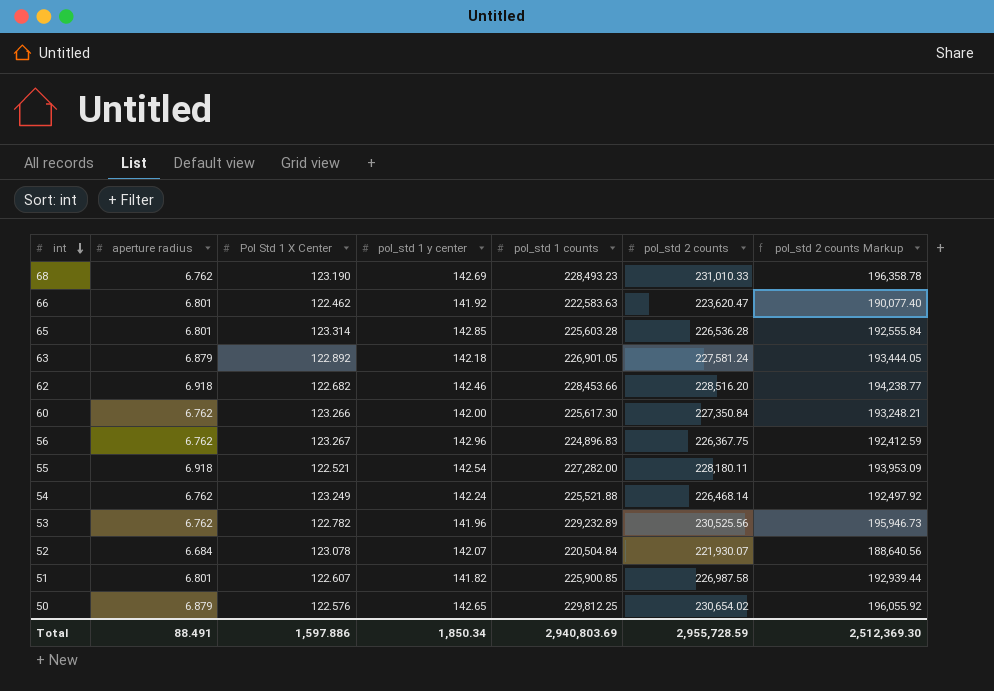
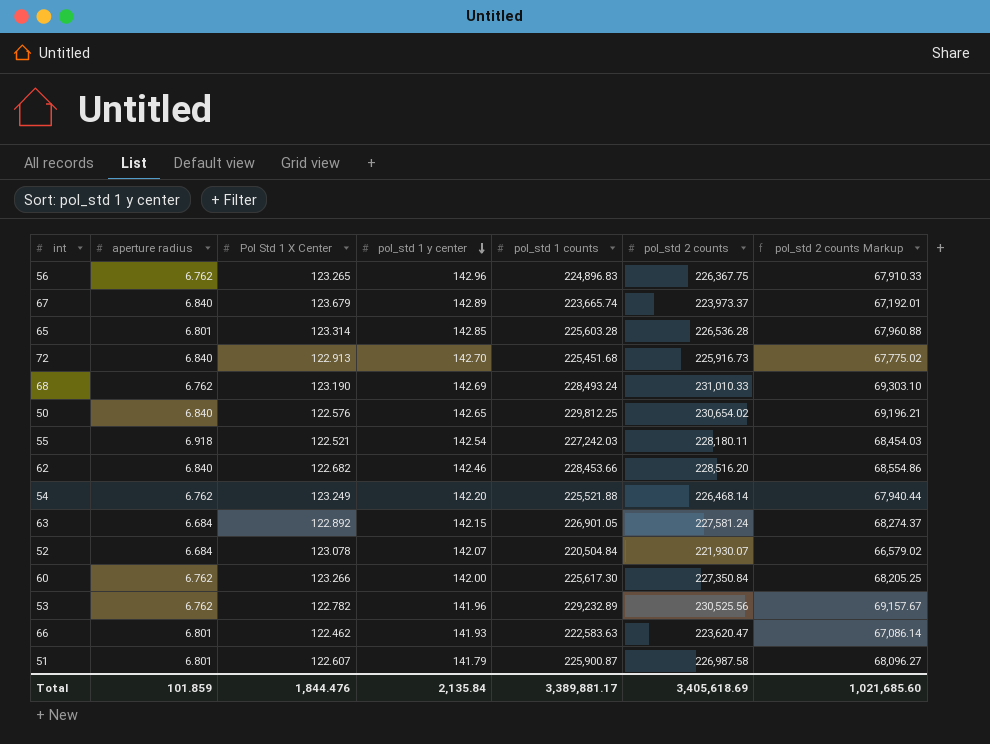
row order: int descending -> pol_std 1 y center descending
column pol_std 2 counts Markup | formula: [pol_std 2 counts] * 0.85 -> [pol_std 2 counts] * 0.3
56 | Pol Std 1 X Center: 123.267 -> 123.265
row 67: none -> 6.840 | 123.679 | 142.89 | 223,665.74 | 223,973.37 | 67,192.01
row 72: none -> 6.840 | 122.913 | 142.70 | 225,451.68 | 225,916.73 | 67,775.02
68 | pol_std 1 counts: 228,493.23 -> 228,493.24
50 | aperture radius: 6.879 -> 6.840
55 | pol_std 1 counts: 227,282.00 -> 227,242.03
62 | aperture radius: 6.918 -> 6.840
54 | pol_std 1 y center: 142.24 -> 142.20
63 | aperture radius: 6.879 -> 6.684
63 | pol_std 1 y center: 142.18 -> 142.15
66 | pol_std 1 y center: 141.92 -> 141.93
51 | pol_std 1 y center: 141.82 -> 141.79
51 | pol_std 1 counts: 225,900.85 -> 225,900.87
Total | aperture radius: 88.491 -> 101.859
Total | Pol Std 1 X Center: 1,597.886 -> 1,844.476
Total | pol_std 1 y center: 1,850.34 -> 2,135.84
Total | pol_std 1 counts: 2,940,803.69 -> 3,389,881.17
Total | pol_std 2 counts: 2,955,728.59 -> 3,405,618.69
Total | pol_std 2 counts Markup: 2,512,369.30 -> 1,021,685.60

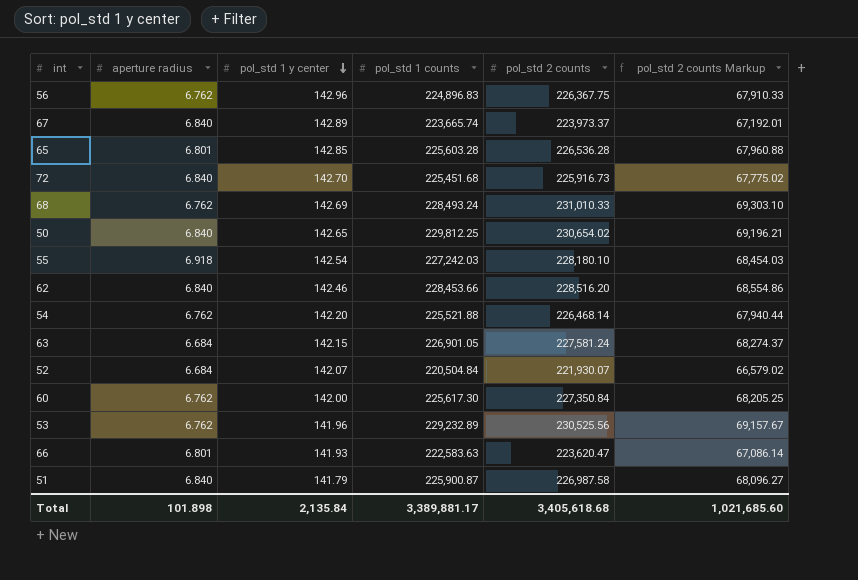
column Pol Std 1 X Center | position: 3 -> none
55 | pol_std 2 counts: 228,180.11 -> 228,180.10
51 | aperture radius: 6.801 -> 6.840
Total | aperture radius: 101.859 -> 101.898
Total | pol_std 2 counts: 3,405,618.69 -> 3,405,618.68

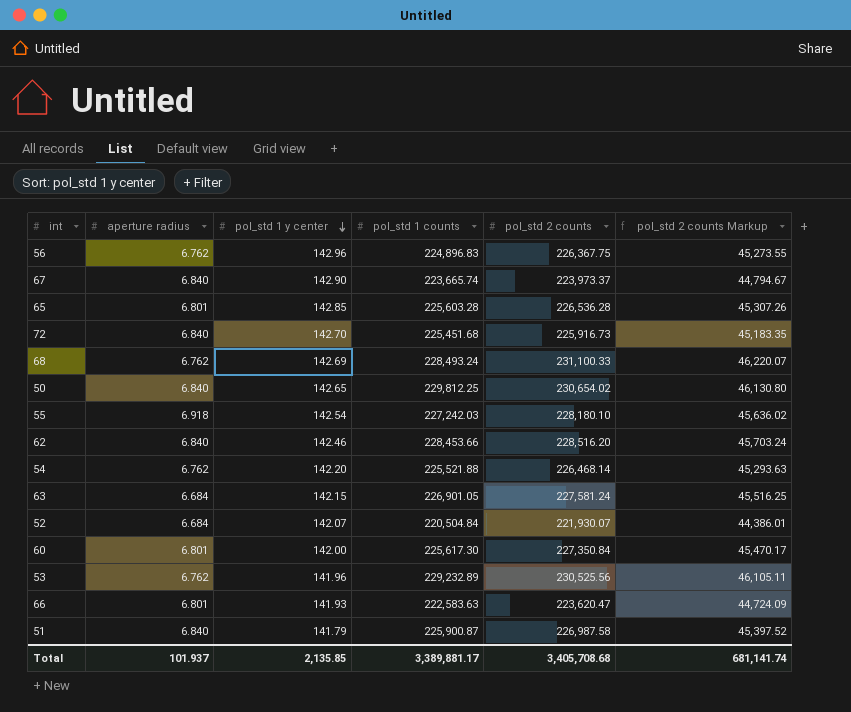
column pol_std 2 counts Markup | formula: [pol_std 2 counts] * 0.3 -> [pol_std 2 counts] * 0.2
67 | pol_std 1 y center: 142.89 -> 142.90
68 | pol_std 2 counts: 231,010.33 -> 231,100.33
60 | aperture radius: 6.762 -> 6.801
Total | aperture radius: 101.898 -> 101.937
Total | pol_std 1 y center: 2,135.84 -> 2,135.85
Total | pol_std 2 counts: 3,405,618.68 -> 3,405,708.68
Total | pol_std 2 counts Markup: 1,021,685.60 -> 681,141.74

